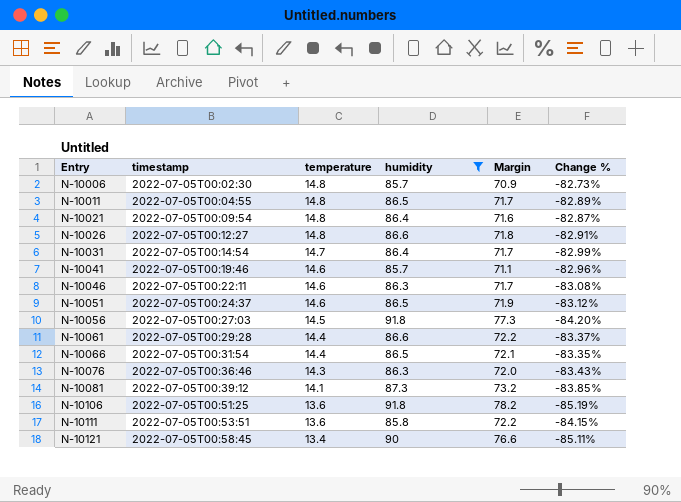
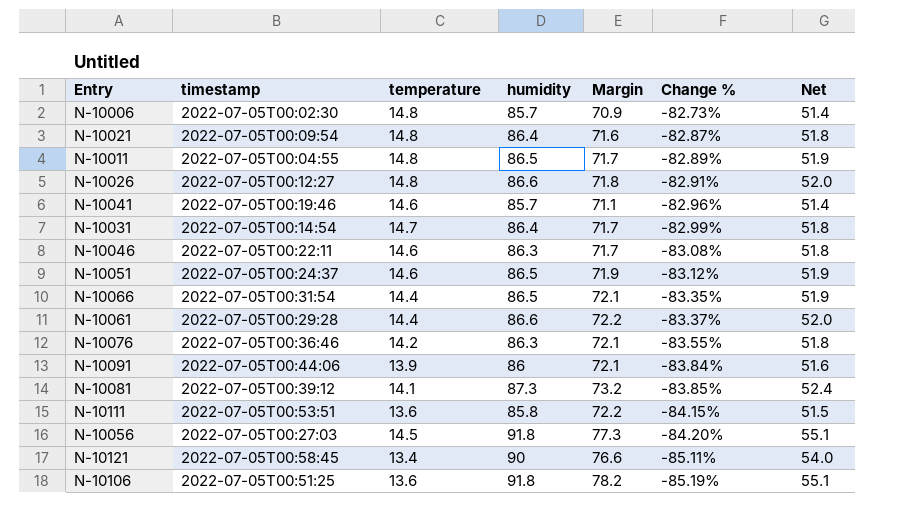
filter: humidity != 86 -> none
row order: Entry ascending -> Change % descending
column Net | formula: none -> [humidity] * 0.6
N-10076 | temperature: 14.3 -> 14.2
N-10076 | Margin: 72.0 -> 72.1
N-10076 | Change %: -83.43% -> -83.55%

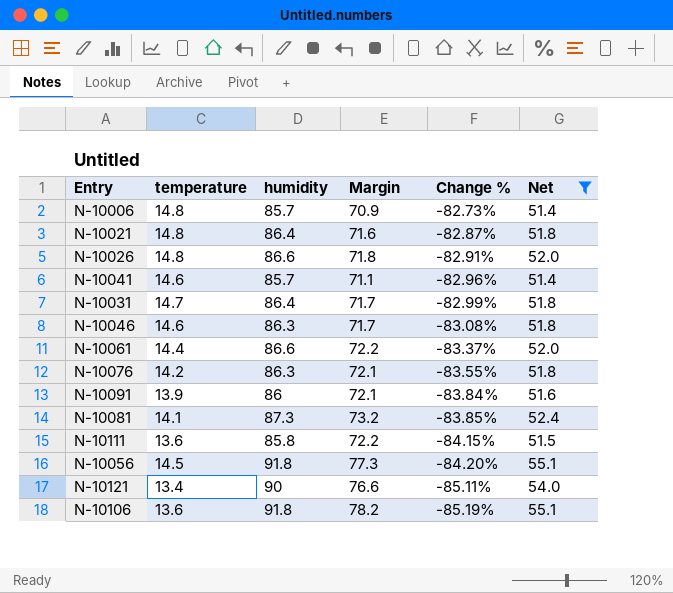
filter: none -> Net != 51.9
column timestamp | position: 2 -> none

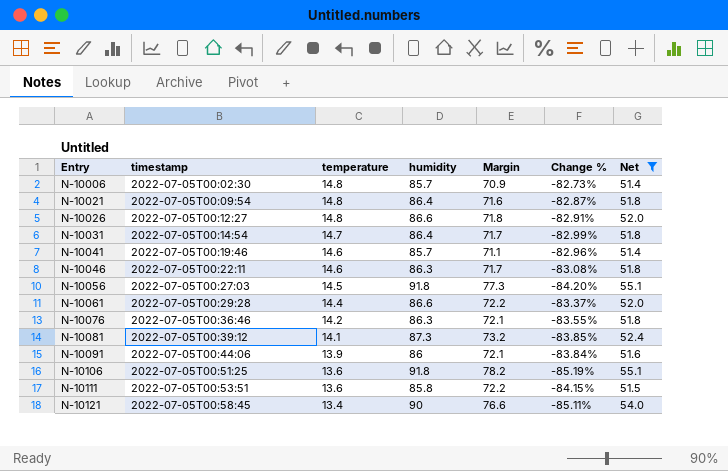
row order: Change % descending -> Entry ascending
column timestamp | position: none -> 2

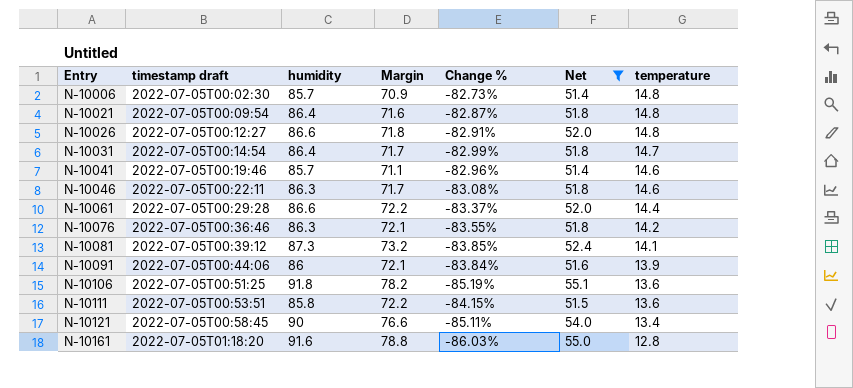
column name: timestamp -> timestamp draft
column temperature | position: 3 -> 7
row N-10056: 2022-07-05T00:27:03 | 14.5 | 91.8 | 77.3 | -84.20% | 55.1 -> none
row N-10161: none -> 2022-07-05T01:18:20 | 91.6 | 78.8 | -86.03% | 55.0 | 12.8

